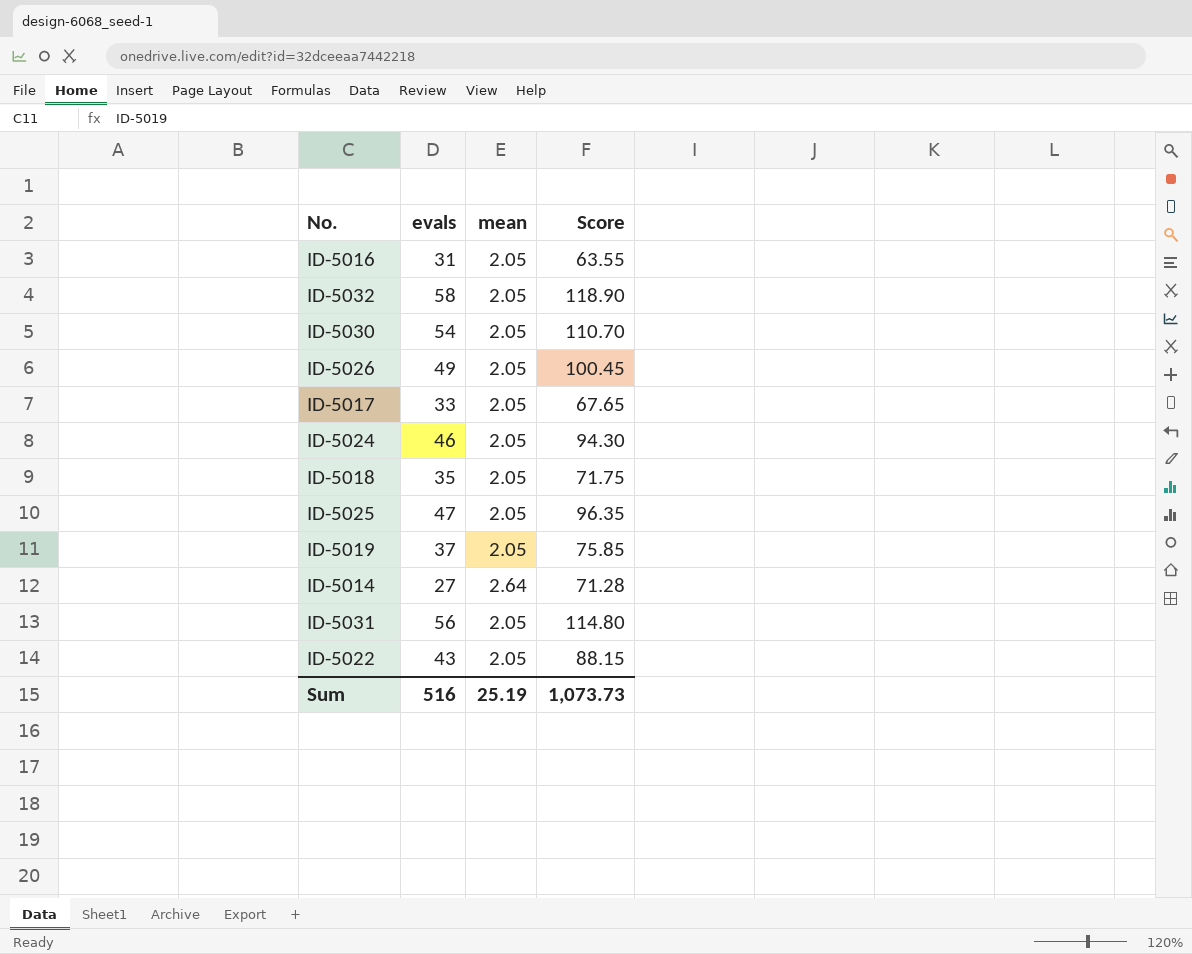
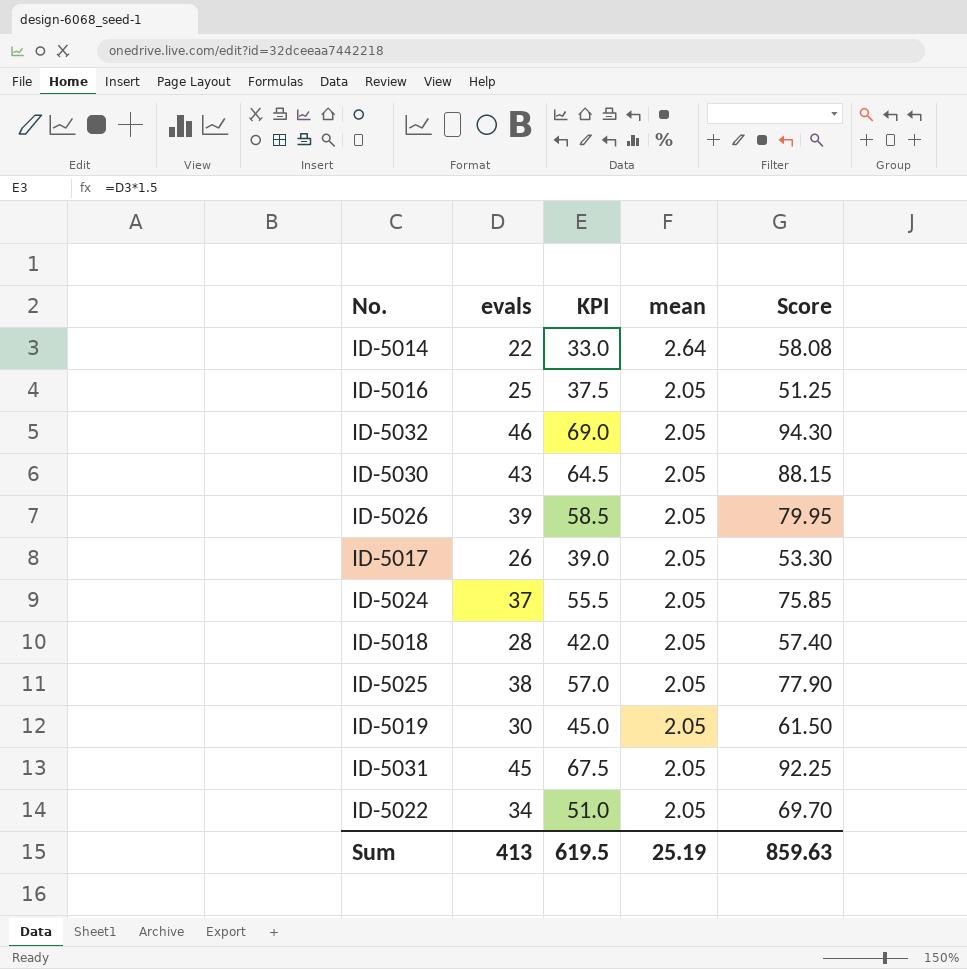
row order: none -> mean descending
column KPI | formula: none -> [evals] * 1.5
ID-5014 | evals: 27 -> 22
ID-5014 | Score: 71.28 -> 58.08
ID-5016 | evals: 31 -> 25
ID-5016 | Score: 63.55 -> 51.25
ID-5032 | evals: 58 -> 46
ID-5032 | Score: 118.90 -> 94.30
ID-5030 | evals: 54 -> 43
ID-5030 | Score: 110.70 -> 88.15
ID-5026 | evals: 49 -> 39
ID-5026 | Score: 100.45 -> 79.95
ID-5017 | evals: 33 -> 26
ID-5017 | Score: 67.65 -> 53.30
ID-5024 | evals: 46 -> 37
ID-5024 | Score: 94.30 -> 75.85
ID-5018 | evals: 35 -> 28
ID-5018 | Score: 71.75 -> 57.40
ID-5025 | evals: 47 -> 38
ID-5025 | Score: 96.35 -> 77.90
ID-5019 | evals: 37 -> 30
ID-5019 | Score: 75.85 -> 61.50
ID-5031 | evals: 56 -> 45
ID-5031 | Score: 114.80 -> 92.25
ID-5022 | evals: 43 -> 34
ID-5022 | Score: 88.15 -> 69.70
Sum | evals: 516 -> 413
Sum | Score: 1,073.73 -> 859.63

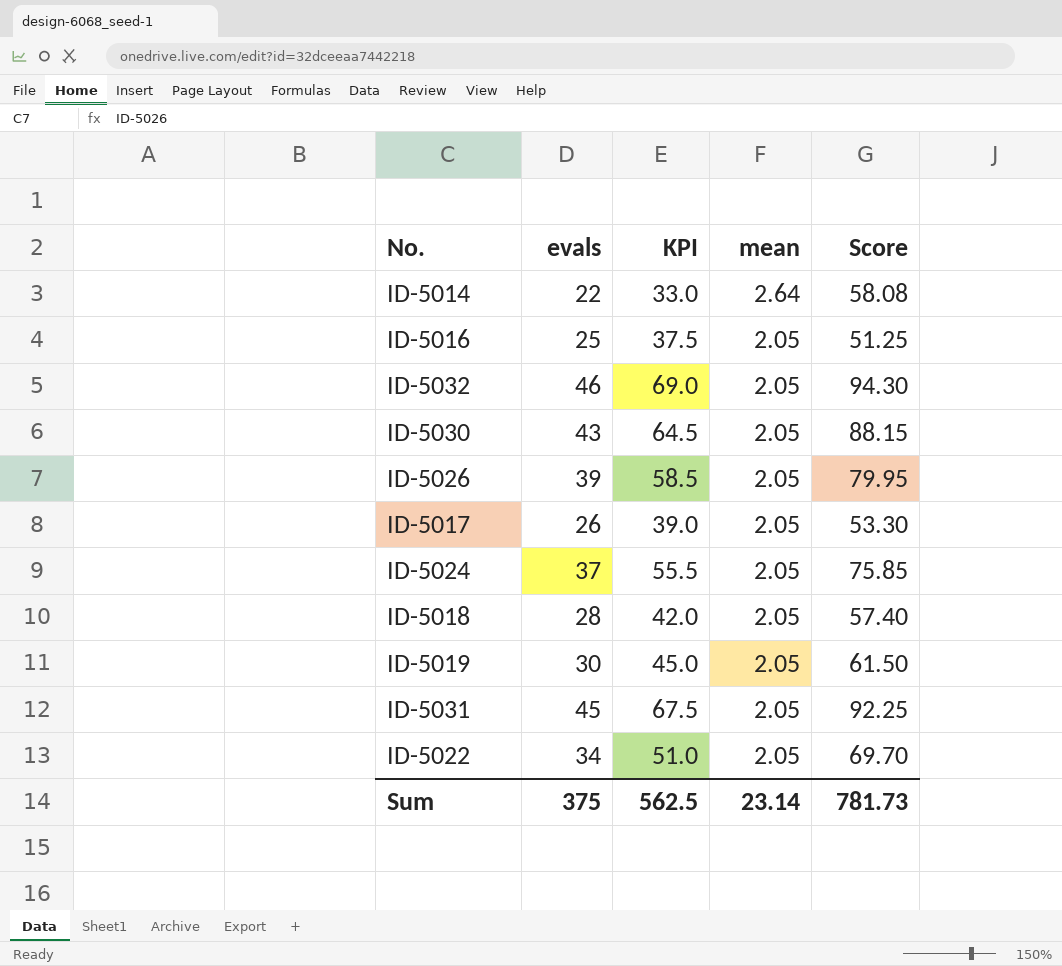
row ID-5025: 38 | 57.0 | 2.05 | 77.90 -> none
Sum | evals: 413 -> 375
Sum | KPI: 619.5 -> 562.5
Sum | mean: 25.19 -> 23.14
Sum | Score: 859.63 -> 781.73

